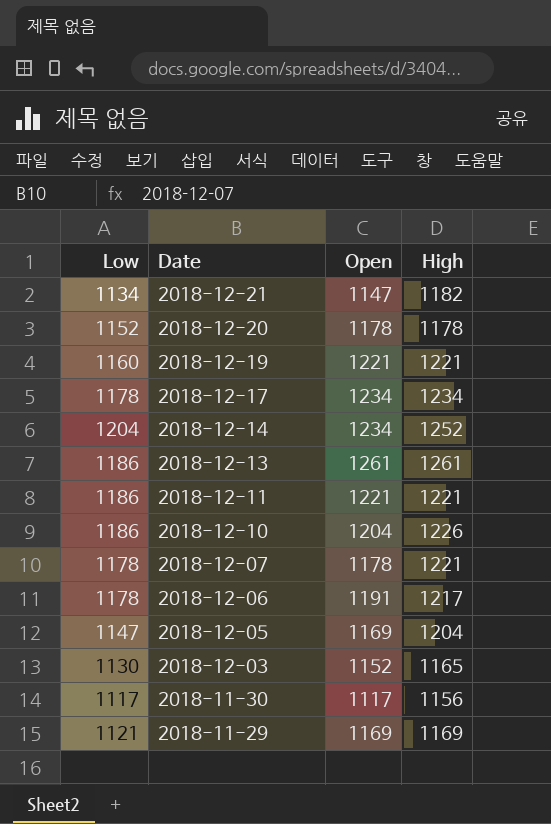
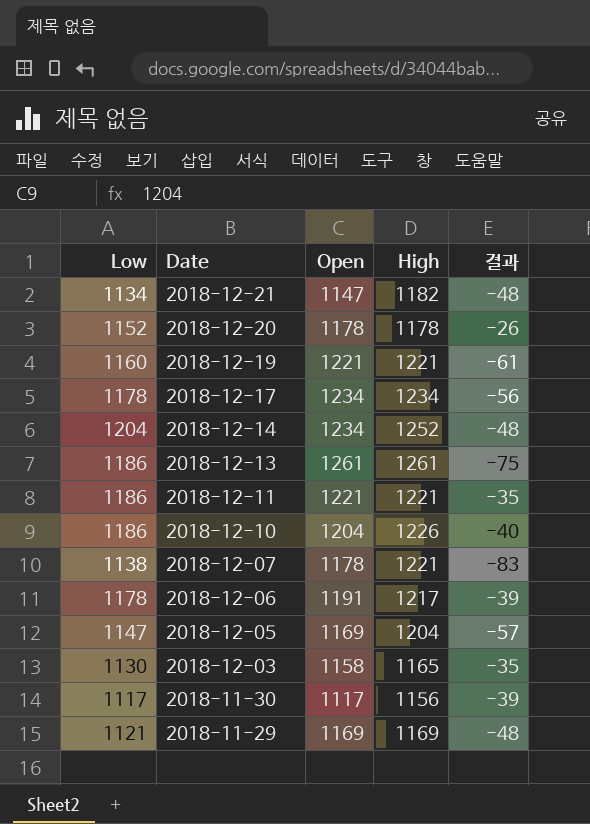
column 결과 | formula: none -> [Low] - [High]
2018-12-07 | Low: 1178 -> 1138
2018-12-03 | Open: 1152 -> 1158

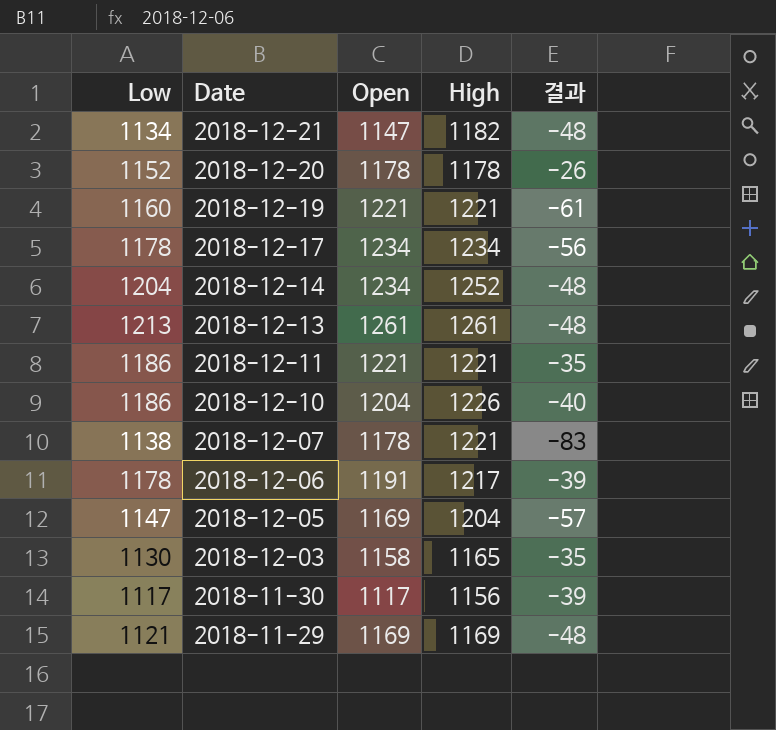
2018-12-13 | Low: 1186 -> 1213
2018-12-13 | 결과: -75 -> -48

